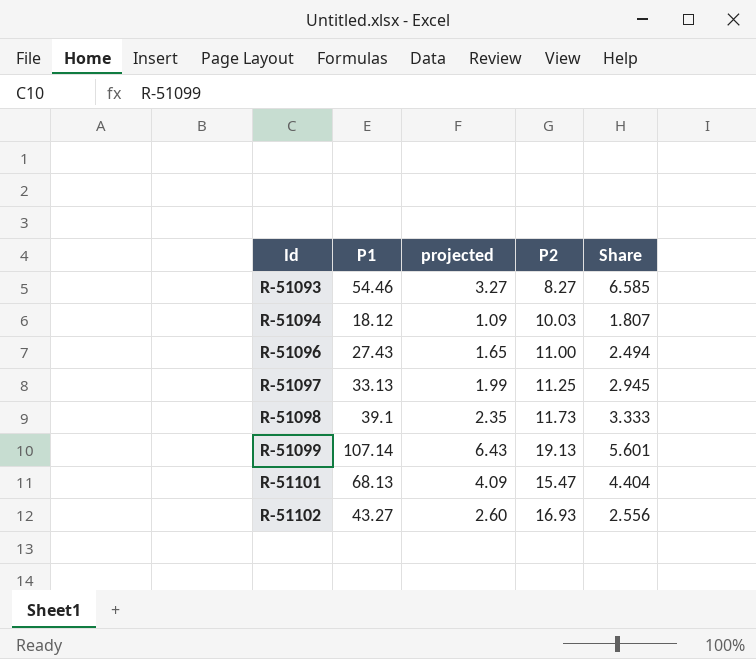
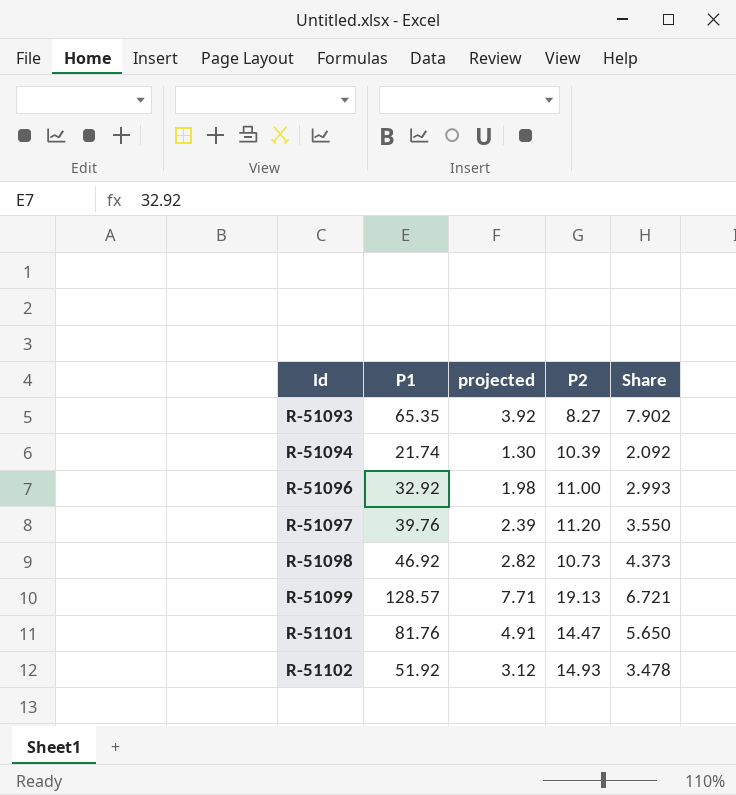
R-51093 | P1: 54.46 -> 65.35
R-51093 | projected: 3.27 -> 3.92
R-51093 | Share: 6.585 -> 7.902
R-51094 | P1: 18.12 -> 21.74
R-51094 | projected: 1.09 -> 1.30
R-51094 | P2: 10.03 -> 10.39
R-51094 | Share: 1.807 -> 2.092
R-51096 | P1: 27.43 -> 32.92
R-51096 | projected: 1.65 -> 1.98
R-51096 | Share: 2.494 -> 2.993
R-51097 | P1: 33.13 -> 39.76
R-51097 | projected: 1.99 -> 2.39
R-51097 | P2: 11.25 -> 11.20
R-51097 | Share: 2.945 -> 3.550
R-51098 | P1: 39.1 -> 46.92
R-51098 | projected: 2.35 -> 2.82
R-51098 | P2: 11.73 -> 10.73
R-51098 | Share: 3.333 -> 4.373
R-51099 | P1: 107.14 -> 128.57
R-51099 | projected: 6.43 -> 7.71
R-51099 | Share: 5.601 -> 6.721
R-51101 | P1: 68.13 -> 81.76
R-51101 | projected: 4.09 -> 4.91
R-51101 | P2: 15.47 -> 14.47
R-51101 | Share: 4.404 -> 5.650
R-51102 | P1: 43.27 -> 51.92
R-51102 | projected: 2.60 -> 3.12
R-51102 | P2: 16.93 -> 14.93
R-51102 | Share: 2.556 -> 3.478

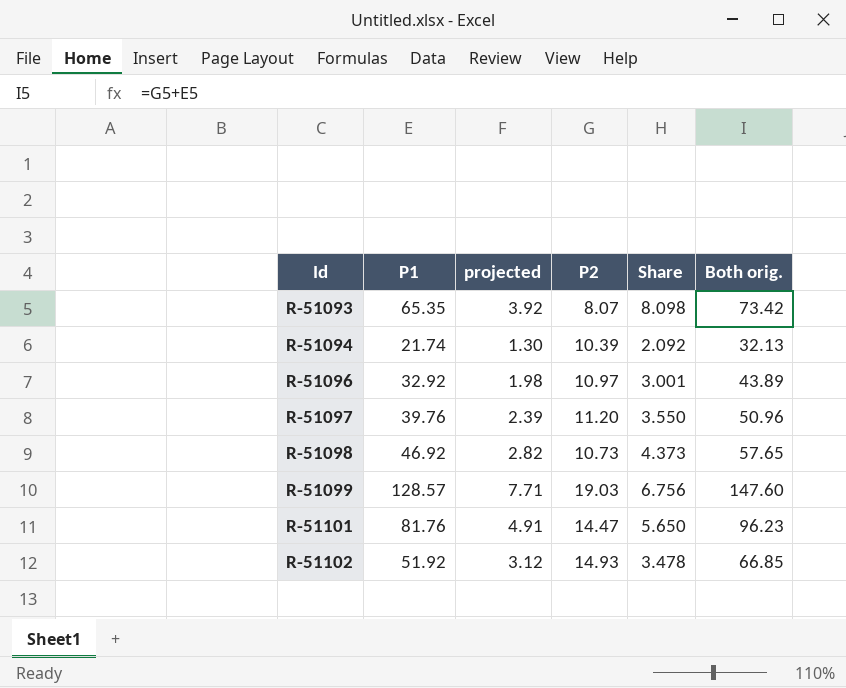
column Both orig. | formula: none -> [P1] + [P2]
R-51093 | P2: 8.27 -> 8.07
R-51093 | Share: 7.902 -> 8.098
R-51096 | P2: 11.00 -> 10.97
R-51096 | Share: 2.993 -> 3.001
R-51099 | P2: 19.13 -> 19.03
R-51099 | Share: 6.721 -> 6.756

